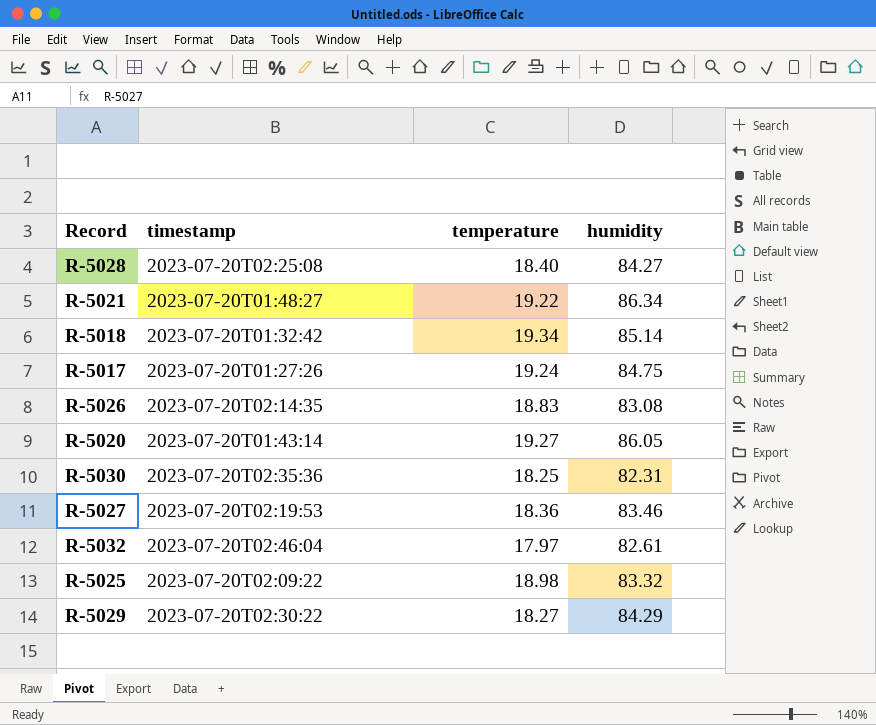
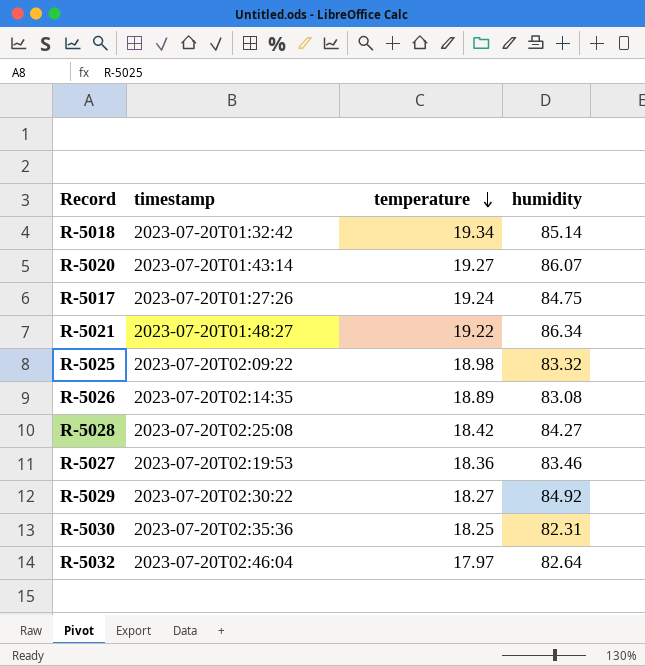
row order: none -> temperature descending
R-5020 | humidity: 86.05 -> 86.07
R-5026 | temperature: 18.83 -> 18.89
R-5028 | temperature: 18.40 -> 18.42
R-5029 | humidity: 84.29 -> 84.92
R-5032 | humidity: 82.61 -> 82.64

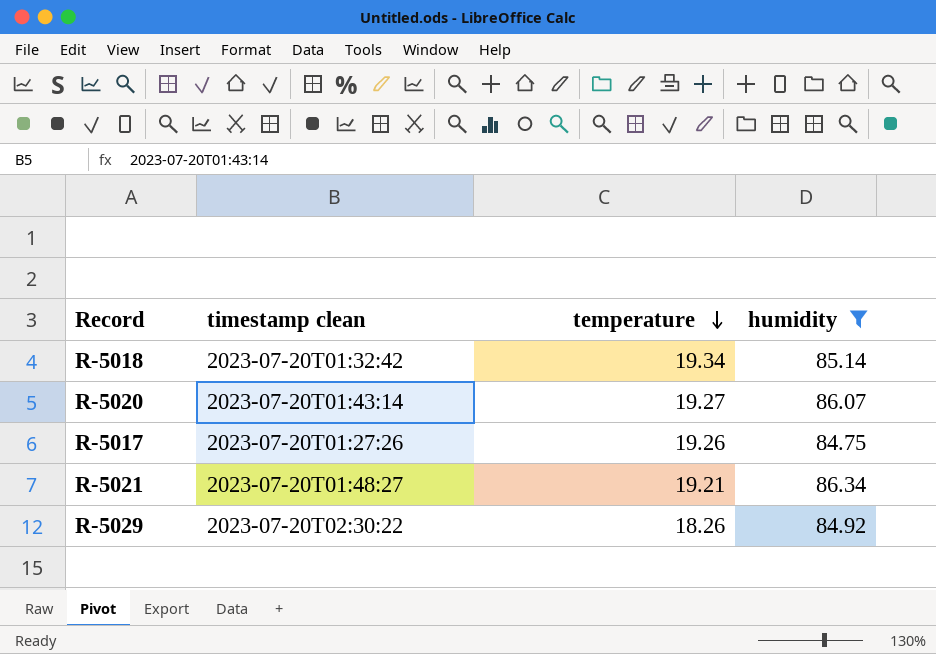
filter: none -> humidity >= 84.75
column name: timestamp -> timestamp clean
R-5017 | temperature: 19.24 -> 19.26
R-5021 | temperature: 19.22 -> 19.21
R-5029 | temperature: 18.27 -> 18.26

